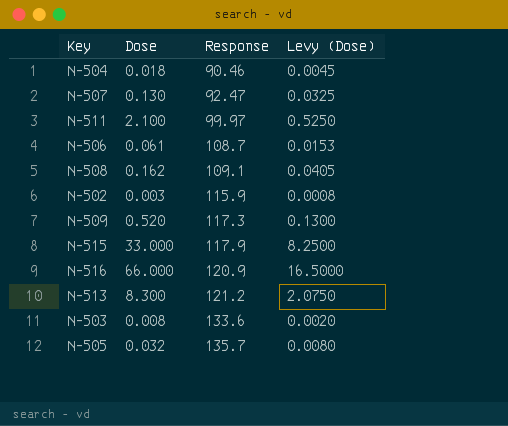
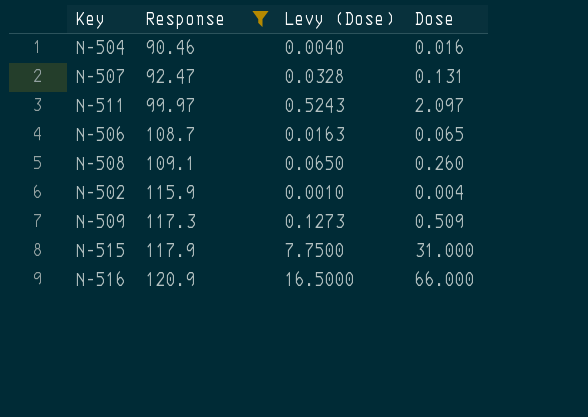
filter: none -> Response <= 120.9
column Dose | position: 2 -> 4
N-504 | Levy (Dose): 0.0045 -> 0.0040
N-504 | Dose: 0.018 -> 0.016
N-507 | Levy (Dose): 0.0325 -> 0.0328
N-507 | Dose: 0.130 -> 0.131
N-511 | Levy (Dose): 0.5250 -> 0.5243
N-511 | Dose: 2.100 -> 2.097
N-506 | Levy (Dose): 0.0153 -> 0.0163
N-506 | Dose: 0.061 -> 0.065
N-508 | Levy (Dose): 0.0405 -> 0.0650
N-508 | Dose: 0.162 -> 0.260
N-502 | Levy (Dose): 0.0008 -> 0.0010
N-502 | Dose: 0.003 -> 0.004
N-509 | Levy (Dose): 0.1300 -> 0.1273
N-509 | Dose: 0.520 -> 0.509
N-515 | Levy (Dose): 8.2500 -> 7.7500
N-515 | Dose: 33.000 -> 31.000

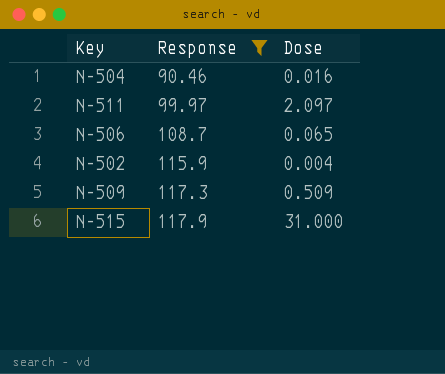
column Levy (Dose) | formula: [Dose] * 0.25 -> none
row N-507: 92.47 | 0.0328 | 0.131 -> none
row N-508: 109.1 | 0.0650 | 0.260 -> none
row N-516: 120.9 | 16.5000 | 66.000 -> none

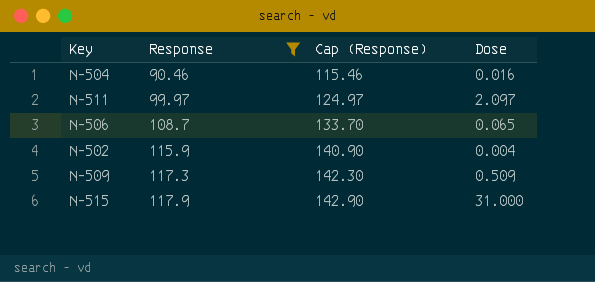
column Cap (Response) | formula: none -> [Response] + 25

